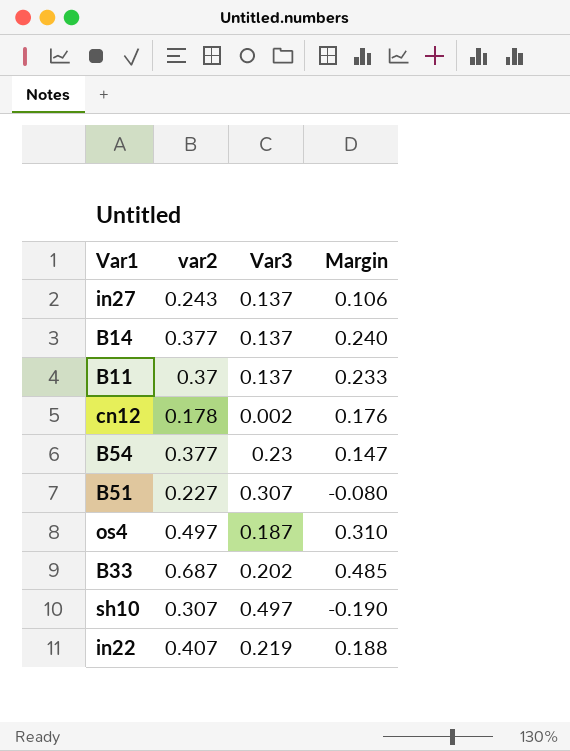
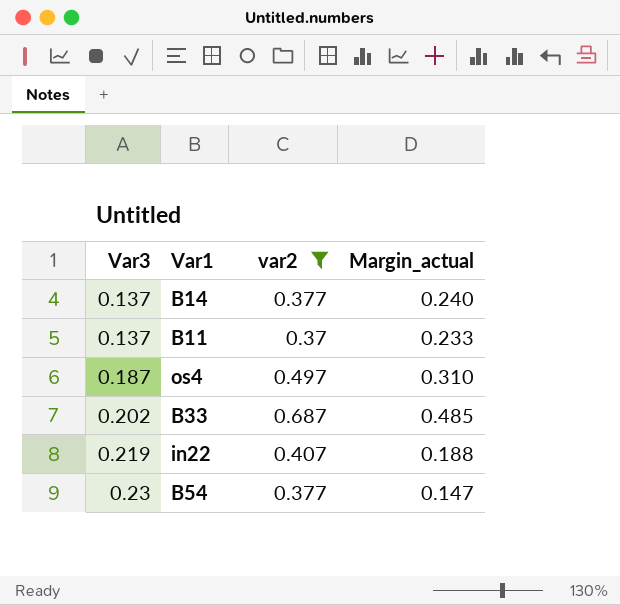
filter: none -> var2 >= 0.37
row order: none -> Var3 ascending
column Var3 | position: 3 -> 1
column name: Margin -> Margin_actual

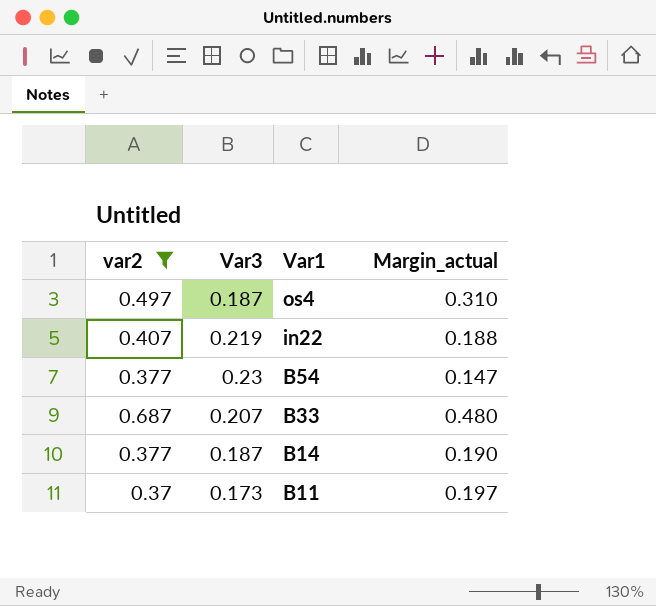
row order: Var3 ascending -> Var1 descending
column var2 | position: 3 -> 1
B33 | Var3: 0.202 -> 0.207
B33 | Margin_actual: 0.485 -> 0.480
B14 | Var3: 0.137 -> 0.187
B14 | Margin_actual: 0.240 -> 0.190
B11 | Var3: 0.137 -> 0.173
B11 | Margin_actual: 0.233 -> 0.197

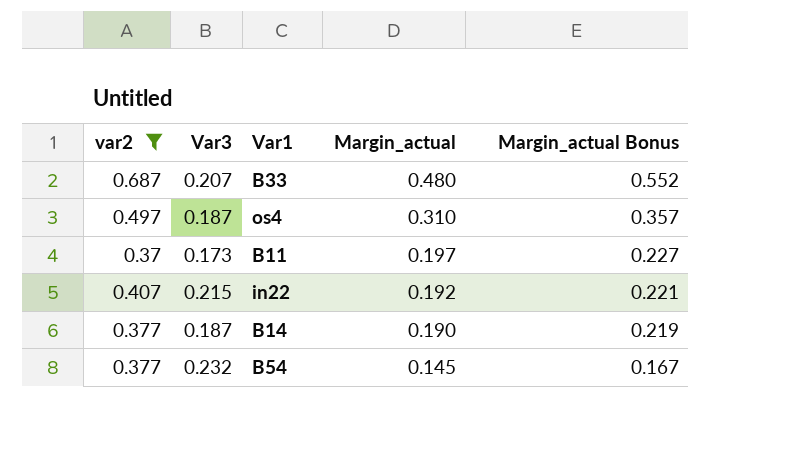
row order: Var1 descending -> Margin_actual descending
column Margin_actual Bonus | formula: none -> [Margin_actual] * 1.15
in22 | Var3: 0.219 -> 0.215
in22 | Margin_actual: 0.188 -> 0.192
B54 | Var3: 0.23 -> 0.232
B54 | Margin_actual: 0.147 -> 0.145

